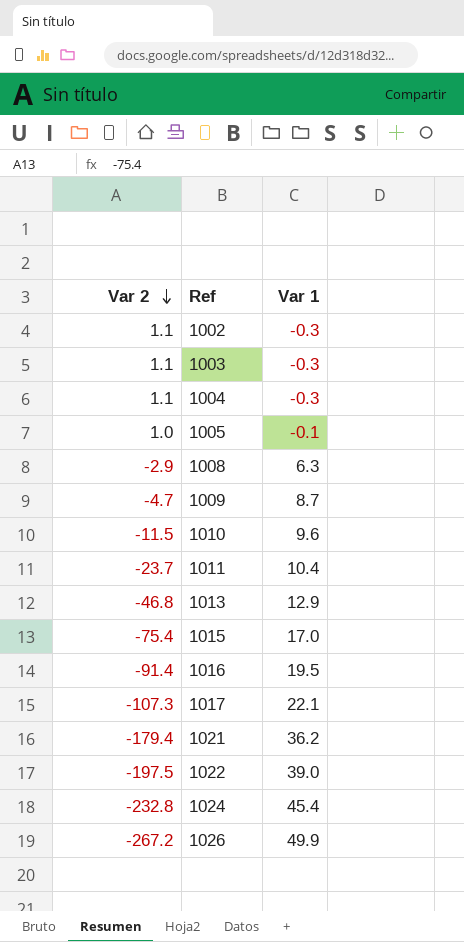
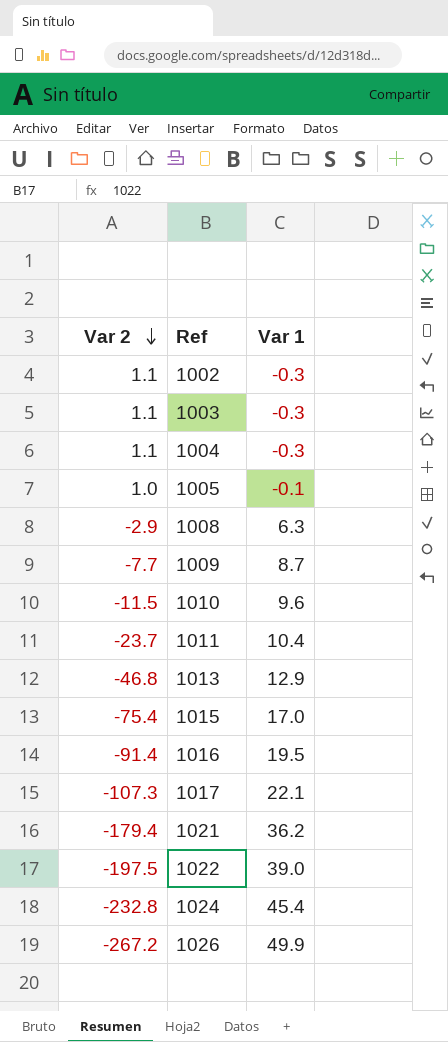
1009 | Var 2: -4.7 -> -7.7

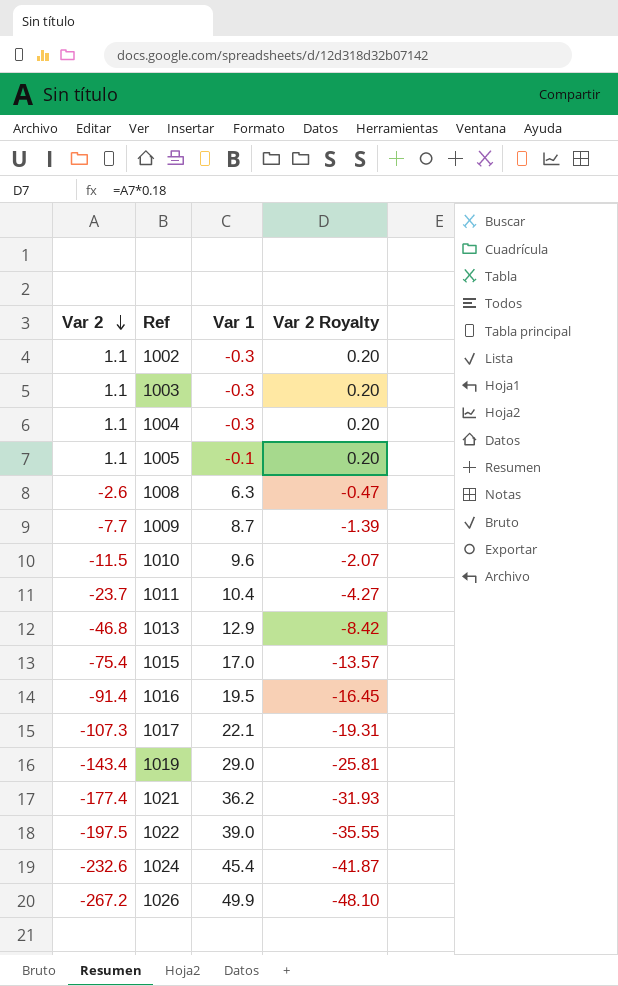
column Var 2 Royalty | formula: none -> [Var 2] * 0.18
1005 | Var 2: 1.0 -> 1.1
1008 | Var 2: -2.9 -> -2.6
row 1019: none -> -143.4 | 29.0 | -25.81
1021 | Var 2: -179.4 -> -177.4
1024 | Var 2: -232.8 -> -232.6

